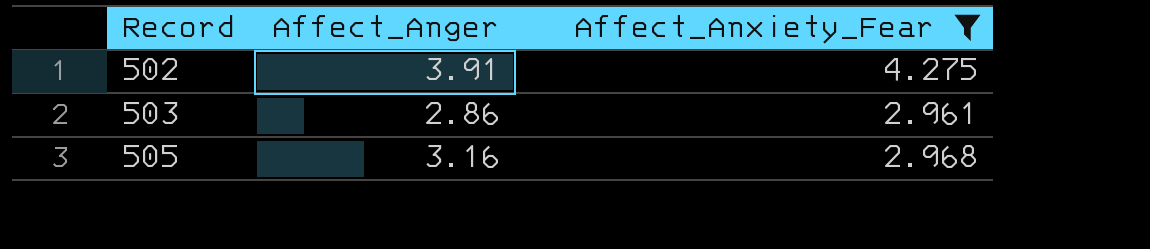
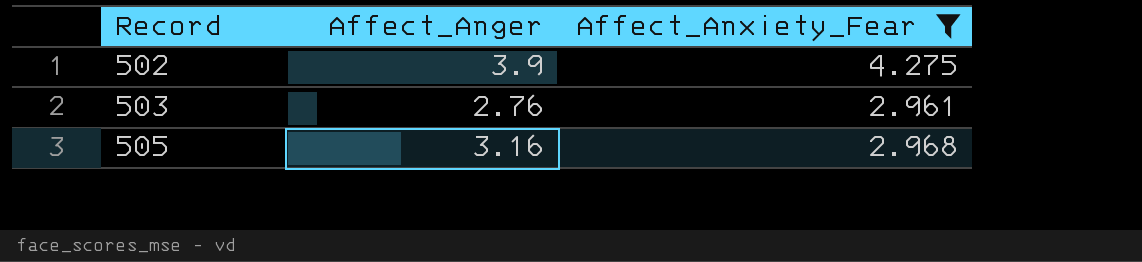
502 | Affect_Anger: 3.91 -> 3.9
503 | Affect_Anger: 2.86 -> 2.76

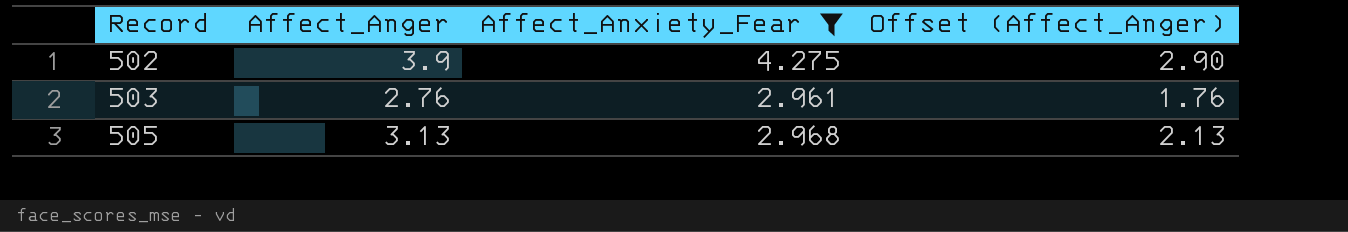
column Offset (Affect_Anger) | formula: none -> [Affect_Anger] - 1
505 | Affect_Anger: 3.16 -> 3.13

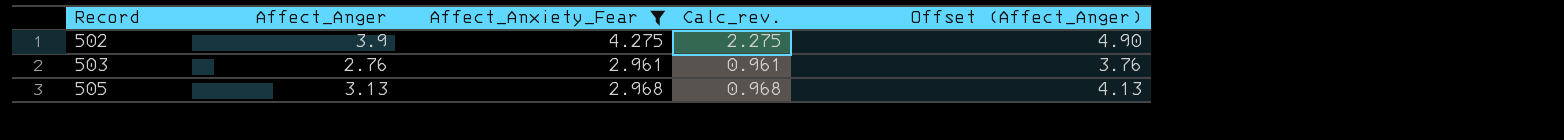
column Calc_rev. | formula: none -> [Affect_Anxiety_Fear] - 2
column Offset (Affect_Anger) | formula: [Affect_Anger] - 1 -> [Affect_Anger] + 1

